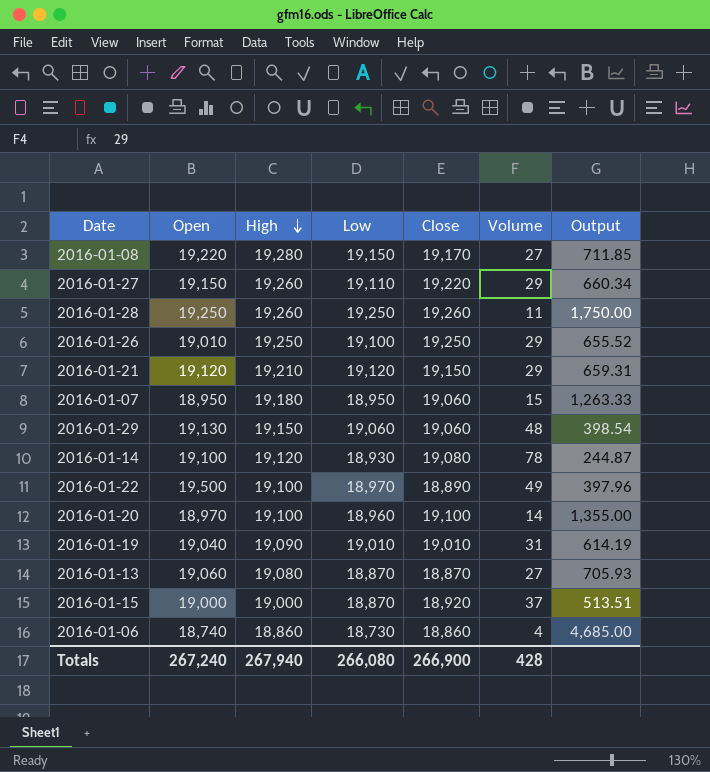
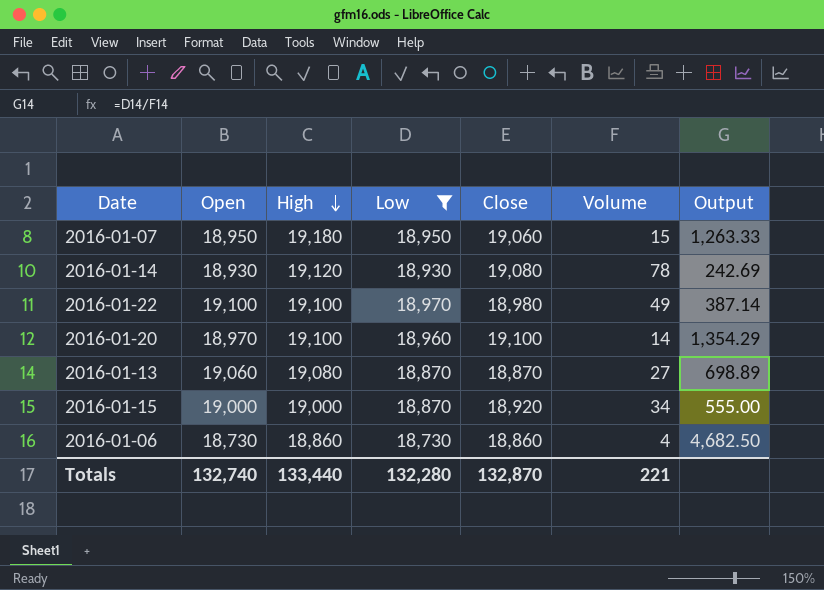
filter: none -> Low <= 18,970
column Output | formula: [Open] / [Volume] -> [Low] / [Volume]
2016-01-14 | Open: 19,100 -> 18,930
2016-01-22 | Open: 19,500 -> 19,100
2016-01-22 | Close: 18,890 -> 18,980
2016-01-15 | Volume: 37 -> 34
2016-01-06 | Open: 18,740 -> 18,730
Totals | Open: 267,240 -> 132,740
Totals | High: 267,940 -> 133,440
Totals | Low: 266,080 -> 132,280
Totals | Close: 266,900 -> 132,870
Totals | Volume: 428 -> 221

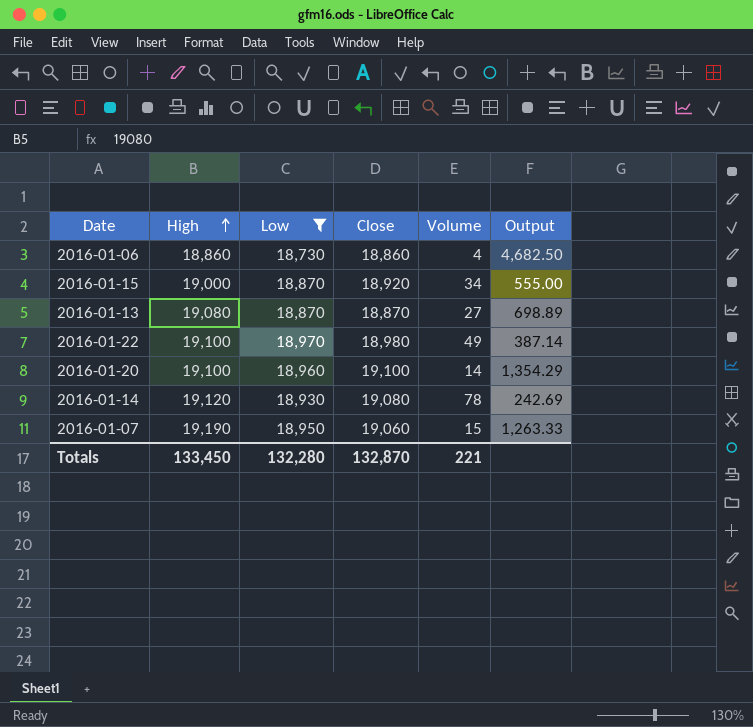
row order: High descending -> High ascending
column Open | position: 2 -> none
2016-01-07 | High: 19,180 -> 19,190
Totals | High: 133,440 -> 133,450

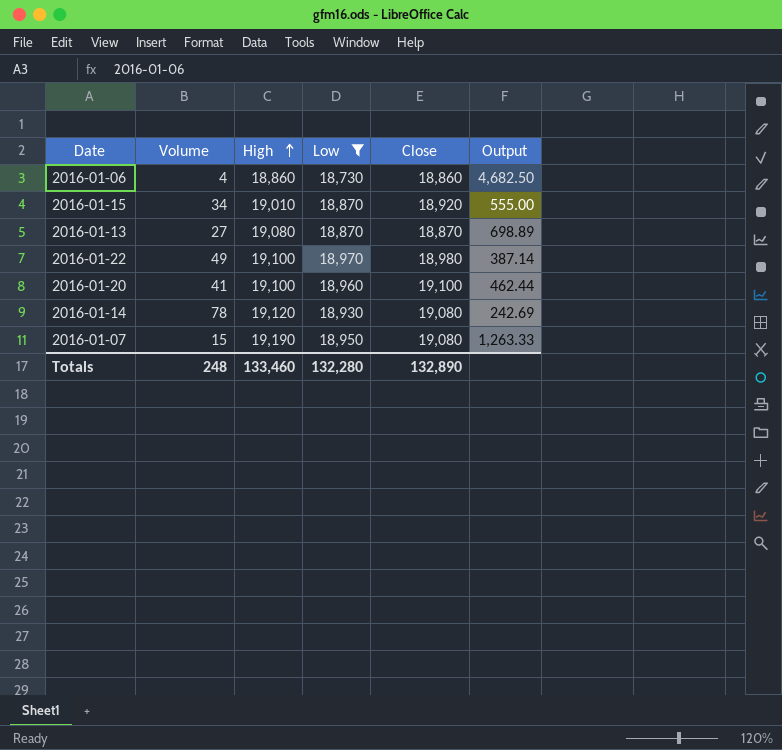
column Volume | position: 5 -> 2
2016-01-15 | High: 19,000 -> 19,010
2016-01-20 | Volume: 14 -> 41
2016-01-20 | Output: 1,354.29 -> 462.44
2016-01-07 | Close: 19,060 -> 19,080
Totals | Volume: 221 -> 248
Totals | High: 133,450 -> 133,460
Totals | Close: 132,870 -> 132,890

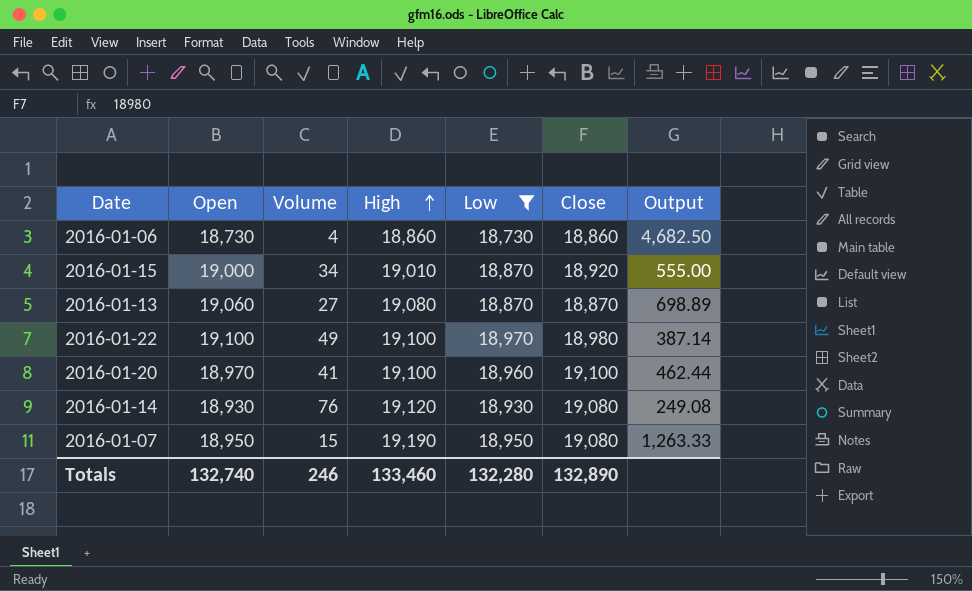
column Open | position: none -> 2
2016-01-14 | Volume: 78 -> 76
2016-01-14 | Output: 242.69 -> 249.08
Totals | Volume: 248 -> 246

